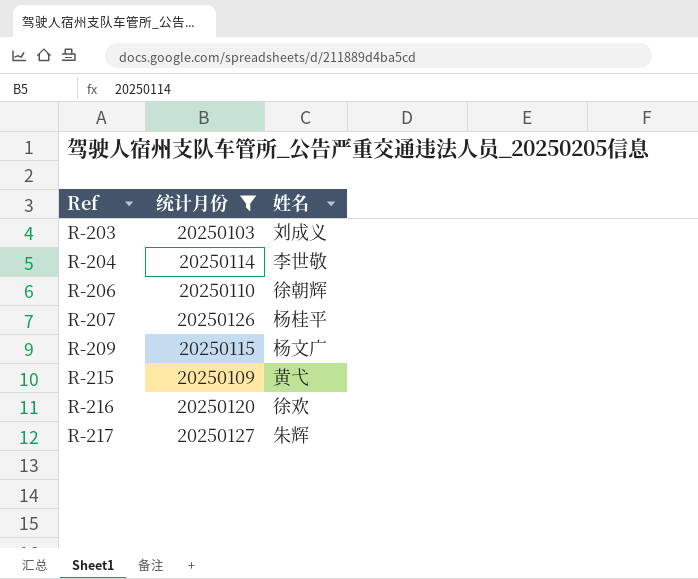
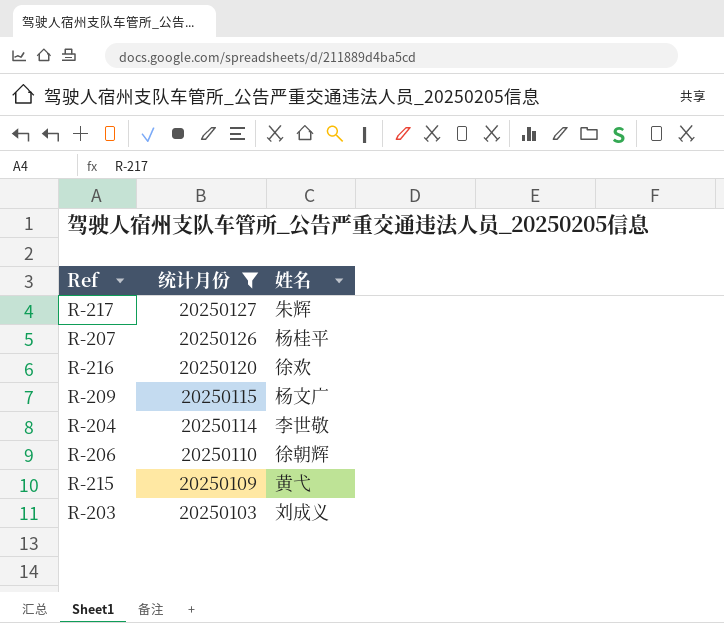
row order: Ref ascending -> 统计月份 descending

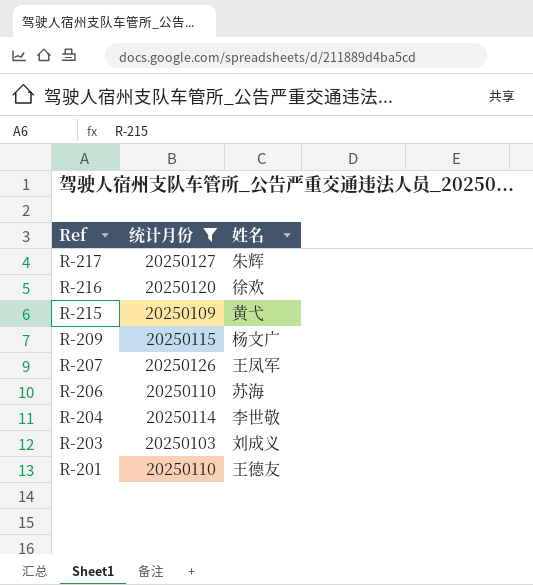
row order: 统计月份 descending -> Ref descending
R-207 | 姓名: 杨桂平 -> 王凤军
R-206 | 姓名: 徐朝辉 -> 苏海
row R-201: none -> 20250110 | 王德友

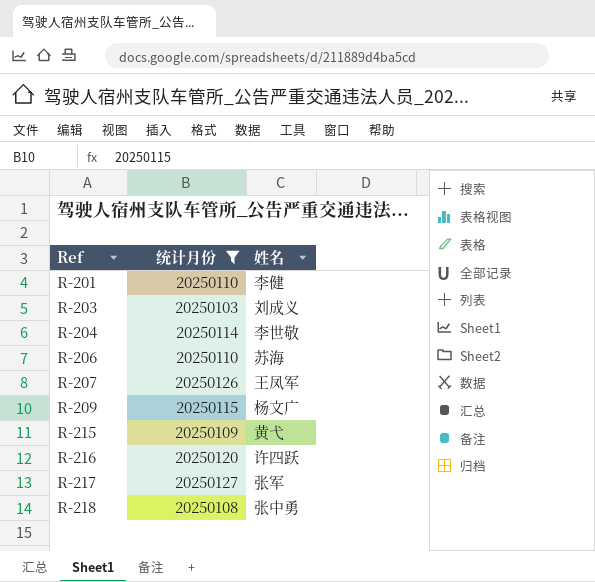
row order: Ref descending -> Ref ascending
R-201 | 姓名: 王德友 -> 李健
R-216 | 姓名: 徐欢 -> 许四跃
R-217 | 姓名: 朱辉 -> 张军
row R-218: none -> 20250108 | 张中勇

